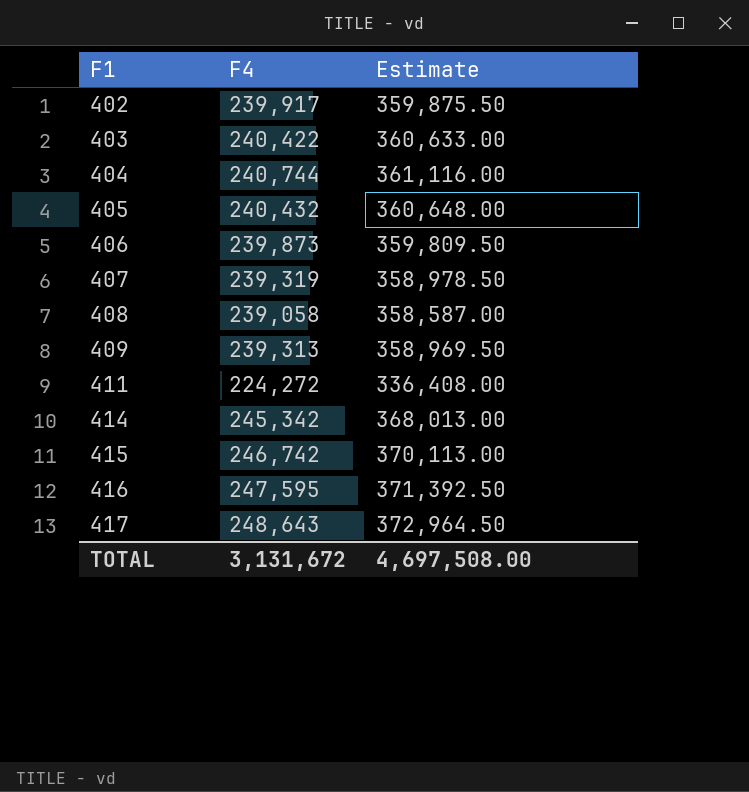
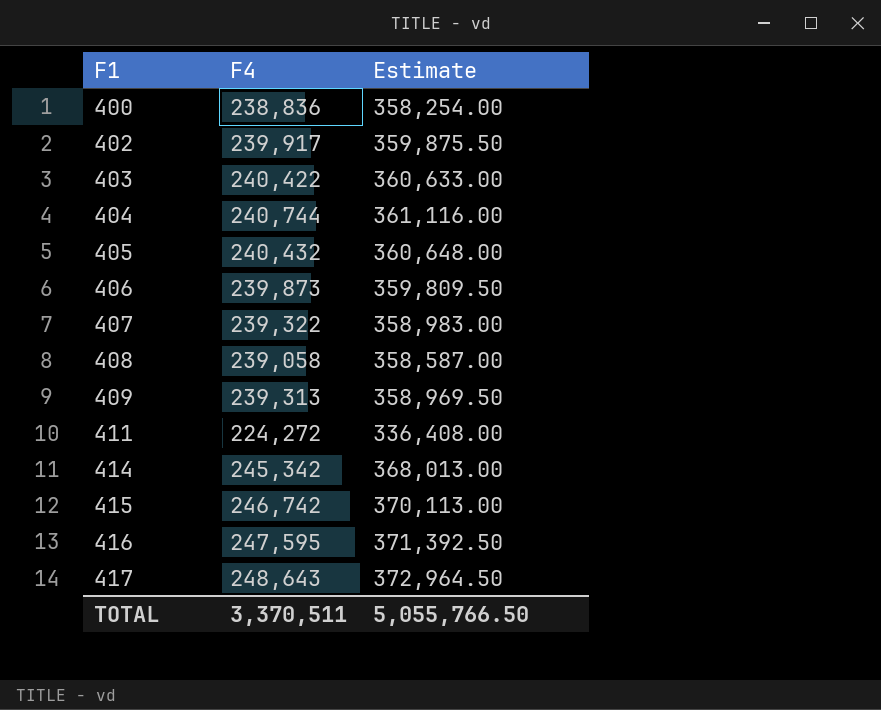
row 400: none -> 238,836 | 358,254.00
407 | F4: 239,319 -> 239,322
407 | Estimate: 358,978.50 -> 358,983.00
TOTAL | F4: 3,131,672 -> 3,370,511
TOTAL | Estimate: 4,697,508.00 -> 5,055,766.50

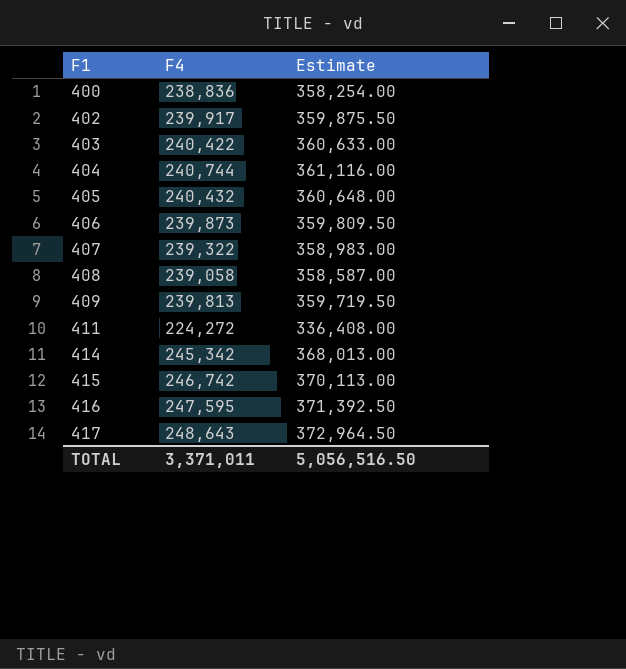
409 | F4: 239,313 -> 239,813
409 | Estimate: 358,969.50 -> 359,719.50
TOTAL | F4: 3,370,511 -> 3,371,011
TOTAL | Estimate: 5,055,766.50 -> 5,056,516.50

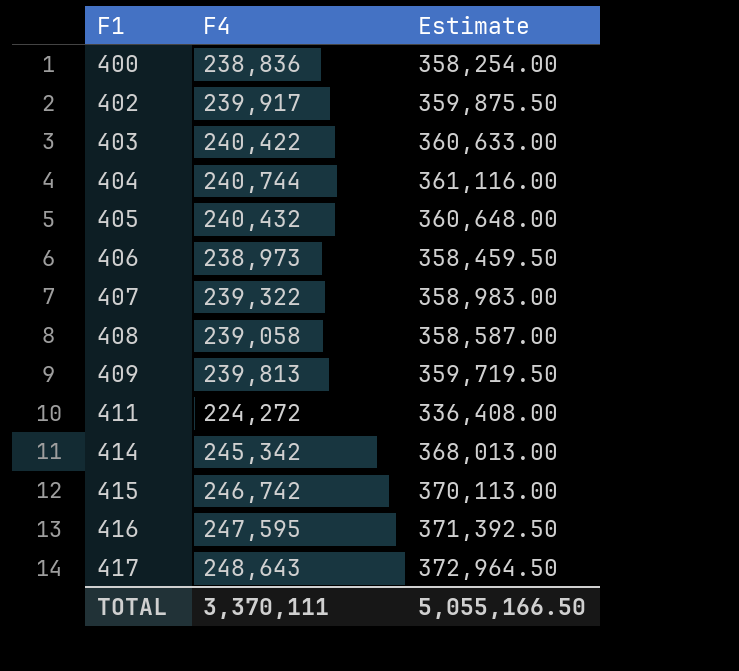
406 | F4: 239,873 -> 238,973
406 | Estimate: 359,809.50 -> 358,459.50
TOTAL | F4: 3,371,011 -> 3,370,111
TOTAL | Estimate: 5,056,516.50 -> 5,055,166.50

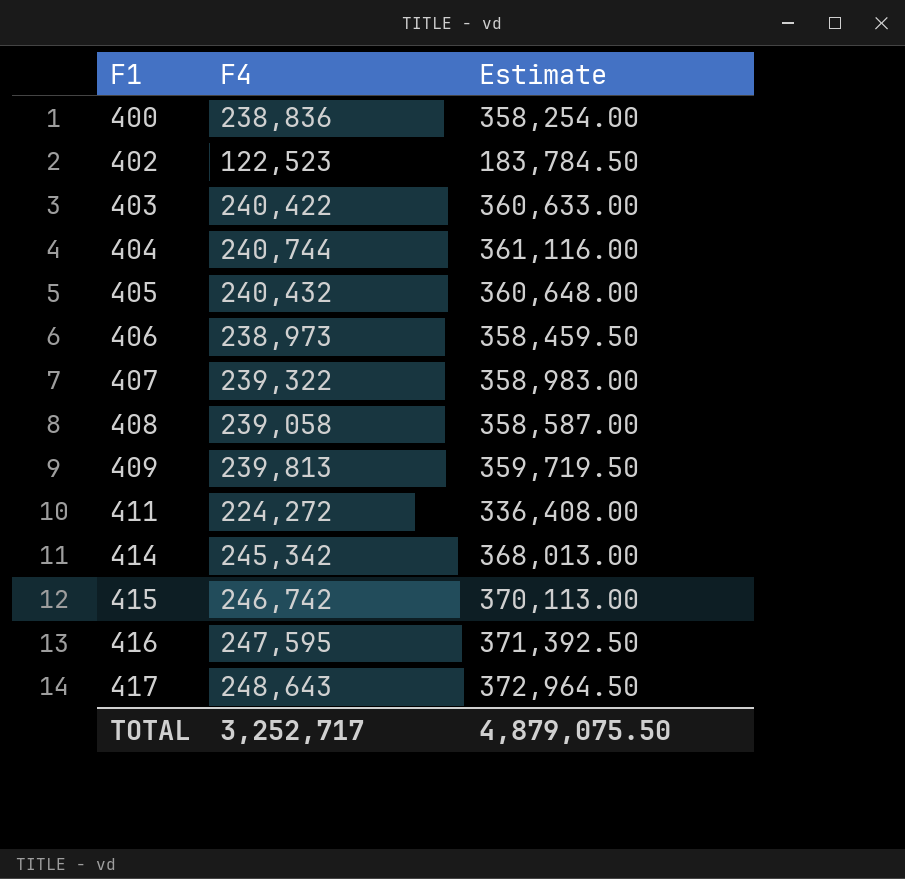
402 | F4: 239,917 -> 122,523
402 | Estimate: 359,875.50 -> 183,784.50
TOTAL | F4: 3,370,111 -> 3,252,717
TOTAL | Estimate: 5,055,166.50 -> 4,879,075.50

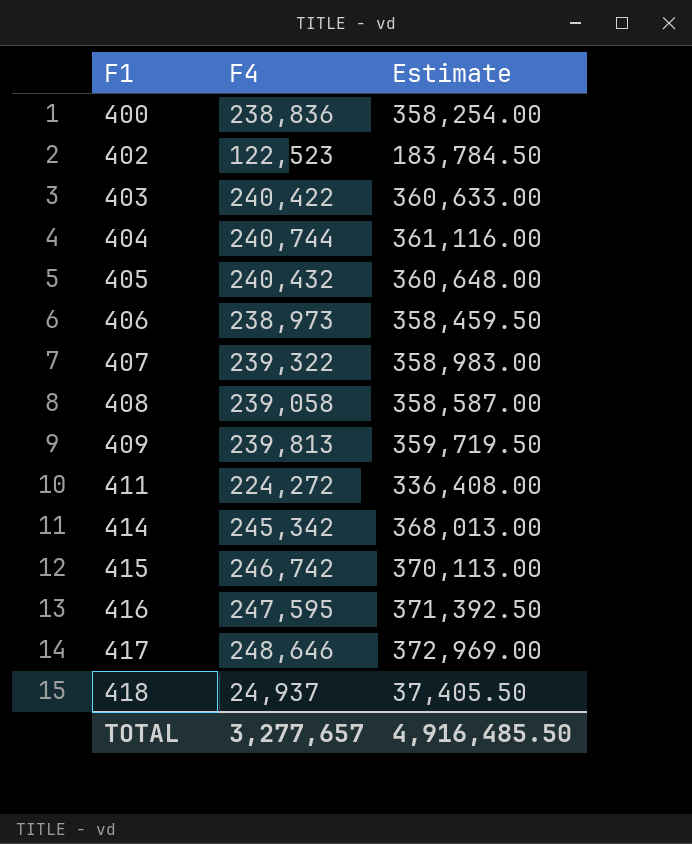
417 | F4: 248,643 -> 248,646
417 | Estimate: 372,964.50 -> 372,969.00
row 418: none -> 24,937 | 37,405.50
TOTAL | F4: 3,252,717 -> 3,277,657
TOTAL | Estimate: 4,879,075.50 -> 4,916,485.50

